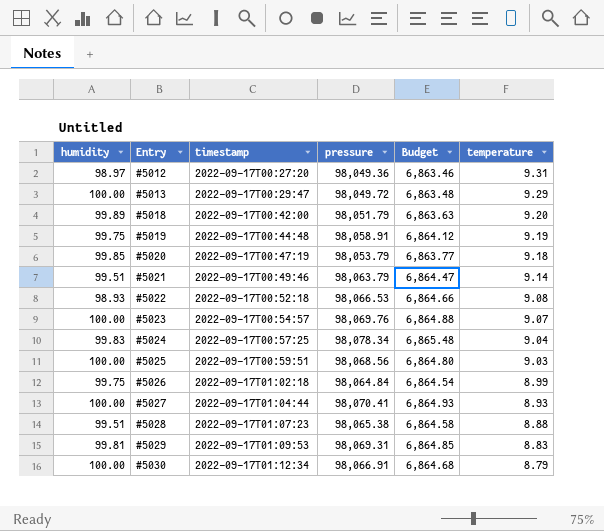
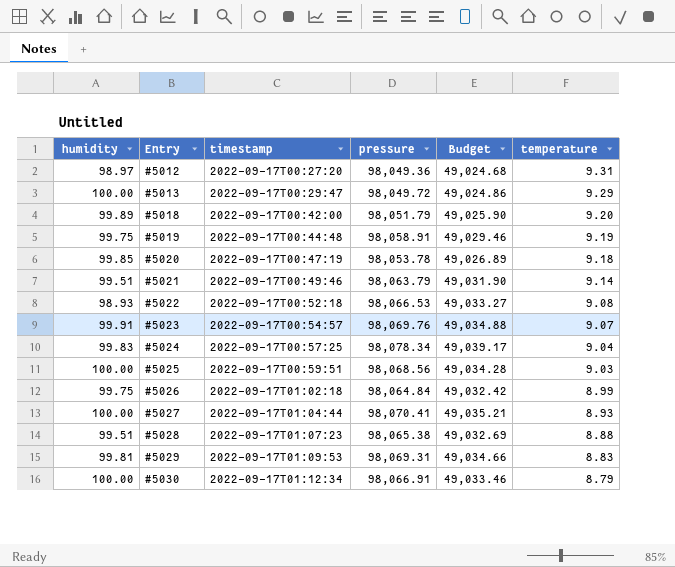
column Budget | formula: [pressure] * 0.07 -> [pressure] * 0.5
#5020 | pressure: 98,053.79 -> 98,053.78
#5023 | humidity: 100.00 -> 99.91

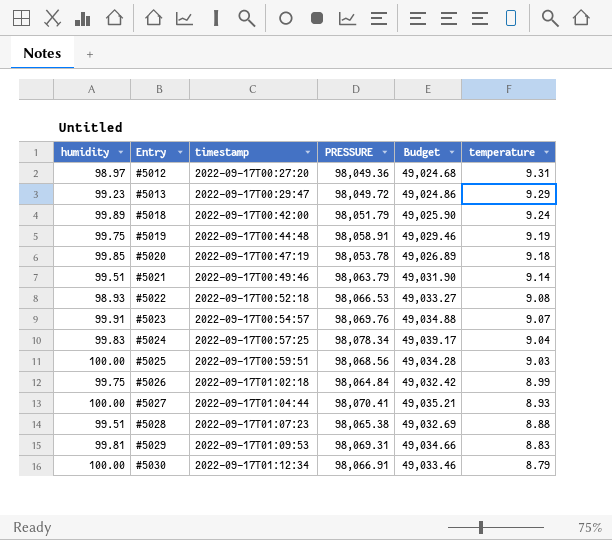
column name: pressure -> PRESSURE
#5013 | humidity: 100.00 -> 99.23
#5018 | temperature: 9.20 -> 9.24

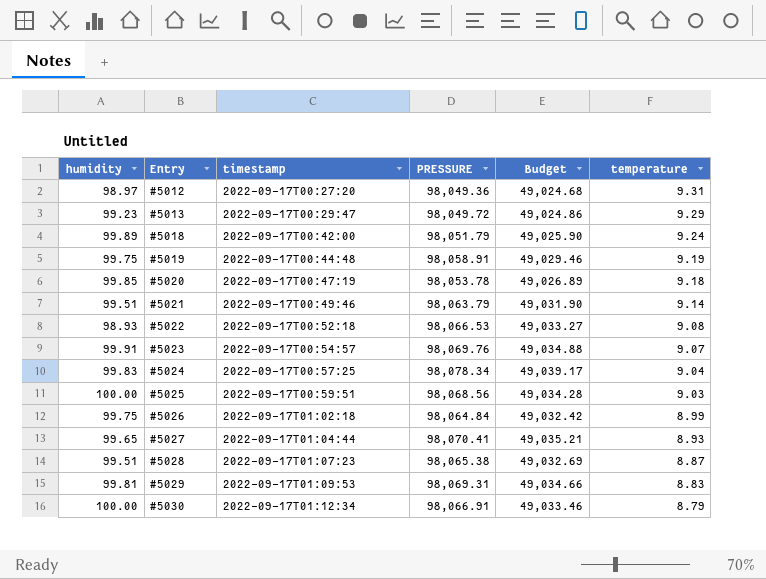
#5027 | humidity: 100.00 -> 99.65
#5028 | temperature: 8.88 -> 8.87

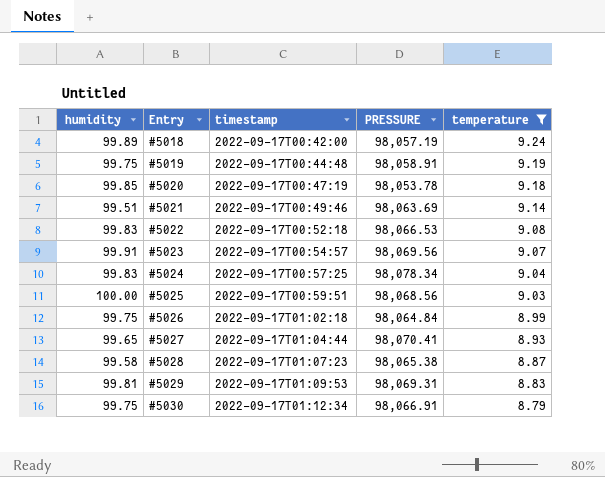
filter: none -> temperature <= 9.24
column Budget | formula: [PRESSURE] * 0.5 -> none
#5018 | PRESSURE: 98,051.79 -> 98,057.19
#5021 | PRESSURE: 98,063.79 -> 98,063.69
#5022 | humidity: 98.93 -> 99.83
#5023 | PRESSURE: 98,069.76 -> 98,069.56
#5028 | humidity: 99.51 -> 99.58
#5030 | humidity: 100.00 -> 99.75

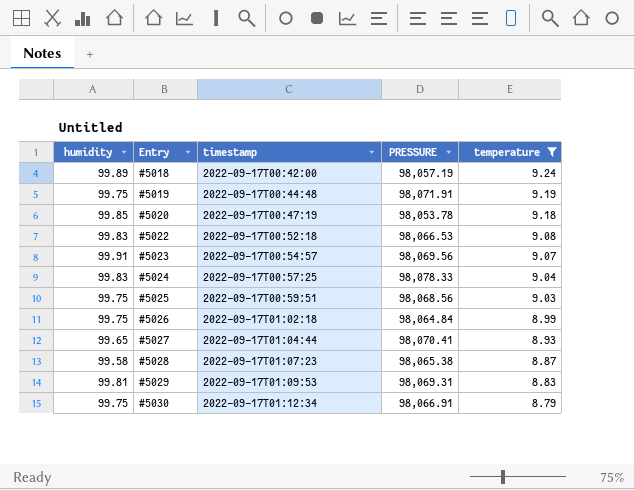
row #5021: 99.51 | 2022-09-17T00:49:46 | 98,063.69 | 9.14 -> none
#5019 | PRESSURE: 98,058.91 -> 98,071.91
#5024 | PRESSURE: 98,078.34 -> 98,078.33
#5025 | humidity: 100.00 -> 99.75

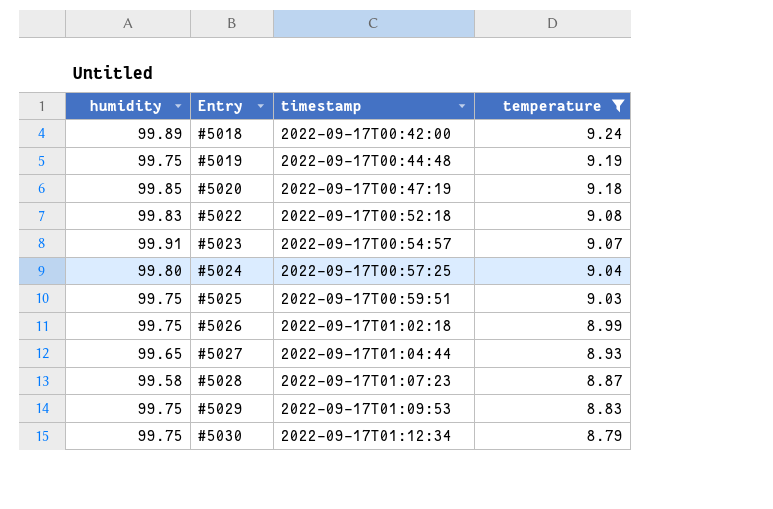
column PRESSURE | position: 4 -> none
#5024 | humidity: 99.83 -> 99.80
#5029 | humidity: 99.81 -> 99.75

